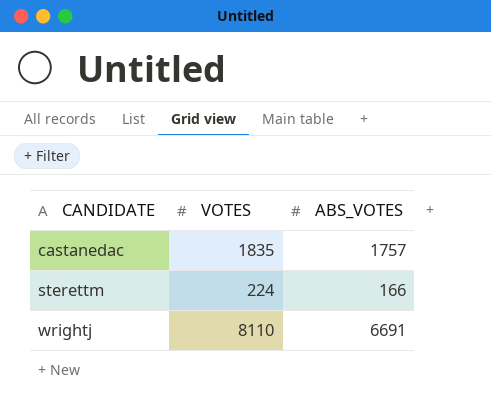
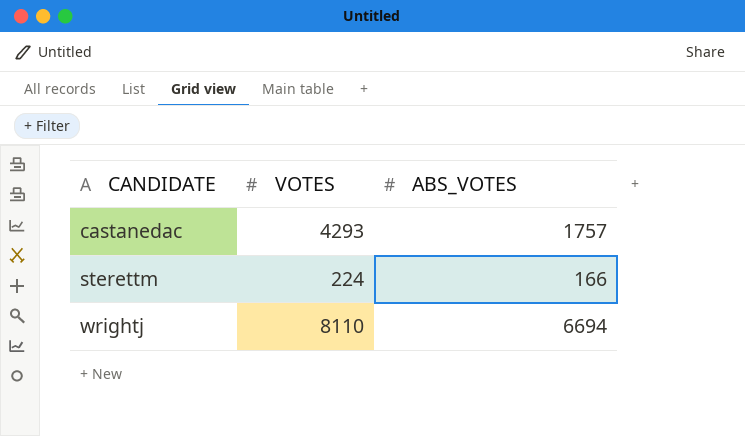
castanedac | VOTES: 1835 -> 4293
wrightj | ABS_VOTES: 6691 -> 6694

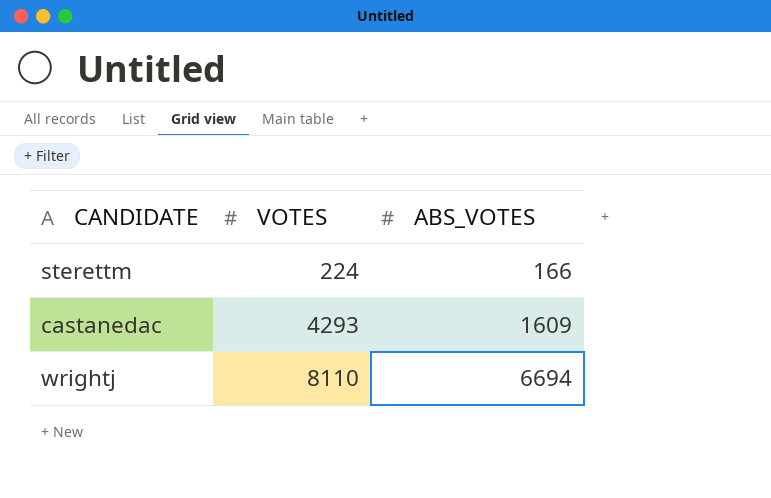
row order: CANDIDATE ascending -> VOTES ascending
castanedac | ABS_VOTES: 1757 -> 1609

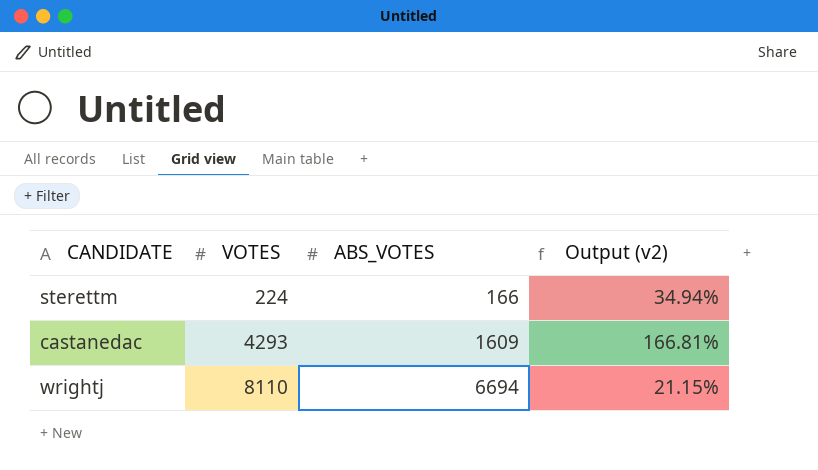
column Output (v2) | formula: none -> ([VOTES] - [ABS_VOTES]) / [ABS_VOTES]

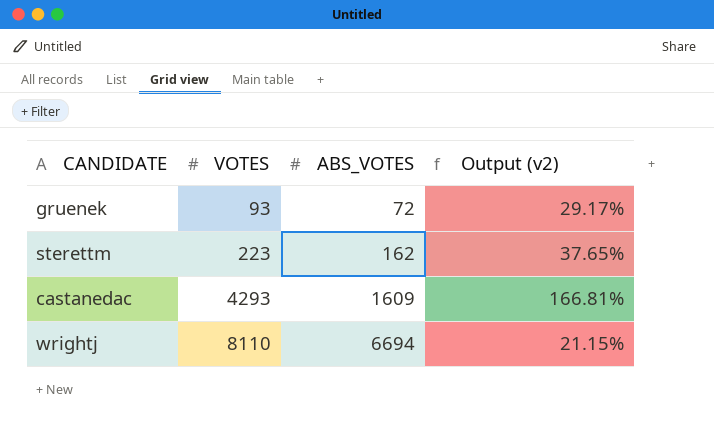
row gruenek: none -> 93 | 72 | 29.17%
sterettm | VOTES: 224 -> 223
sterettm | ABS_VOTES: 166 -> 162
sterettm | Output (v2): 34.94% -> 37.65%

